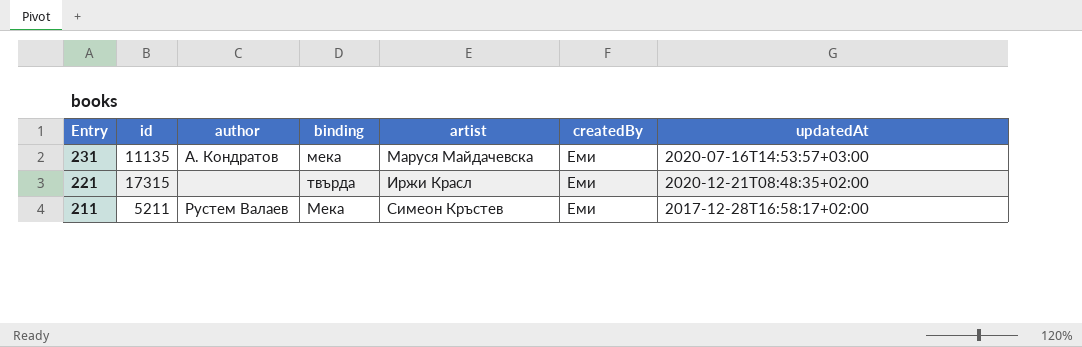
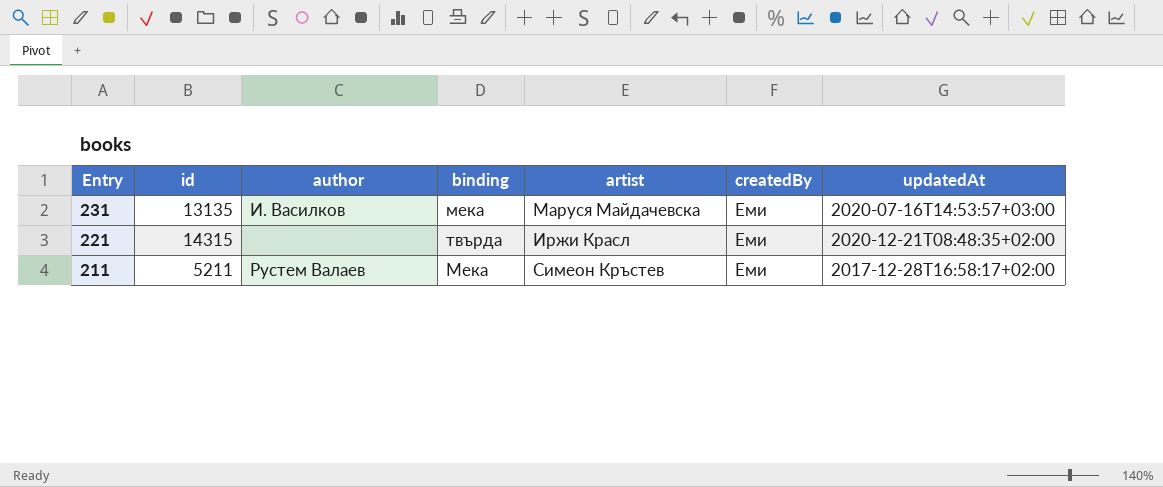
231 | id: 11135 -> 13135
231 | author: А. Кондратов -> И. Василков
221 | id: 17315 -> 14315

